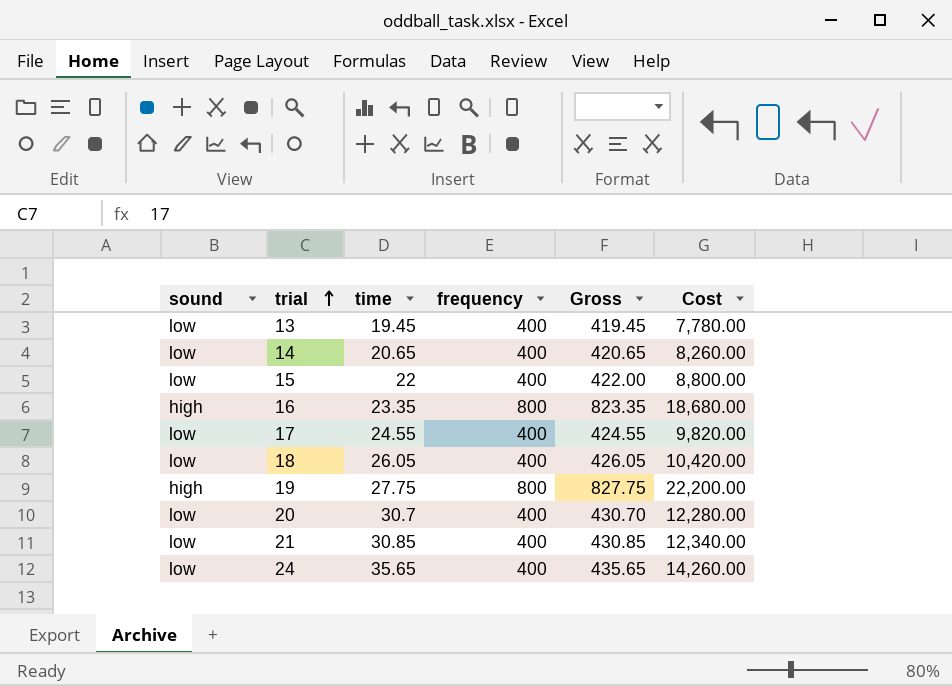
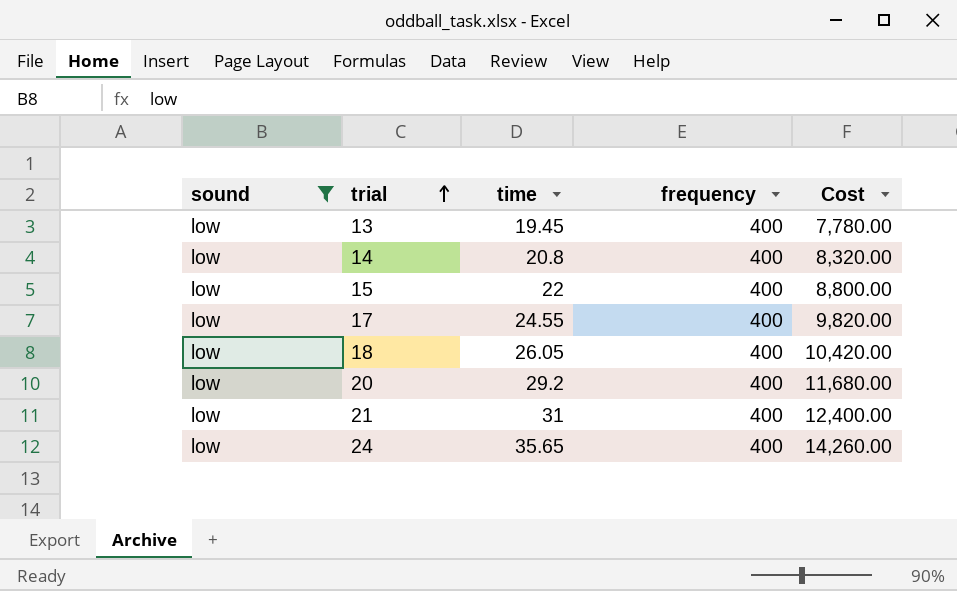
filter: none -> sound = low
column Gross | formula: [time] + [frequency] -> none
14 | time: 20.65 -> 20.8
14 | Cost: 8,260.00 -> 8,320.00
20 | time: 30.7 -> 29.2
20 | Cost: 12,280.00 -> 11,680.00
21 | time: 30.85 -> 31
21 | Cost: 12,340.00 -> 12,400.00

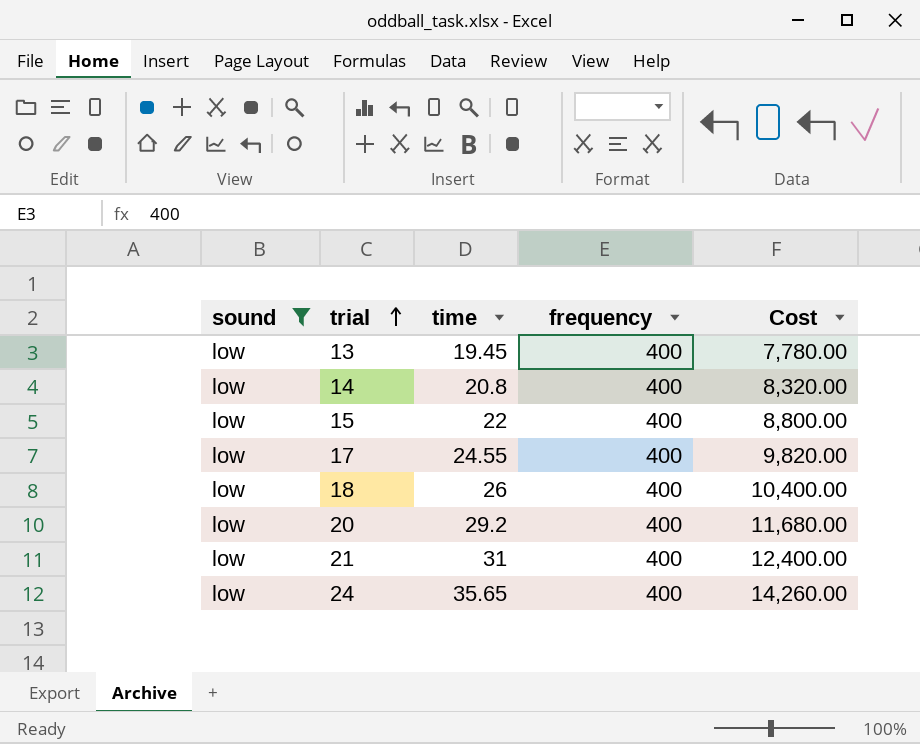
18 | time: 26.05 -> 26
18 | Cost: 10,420.00 -> 10,400.00

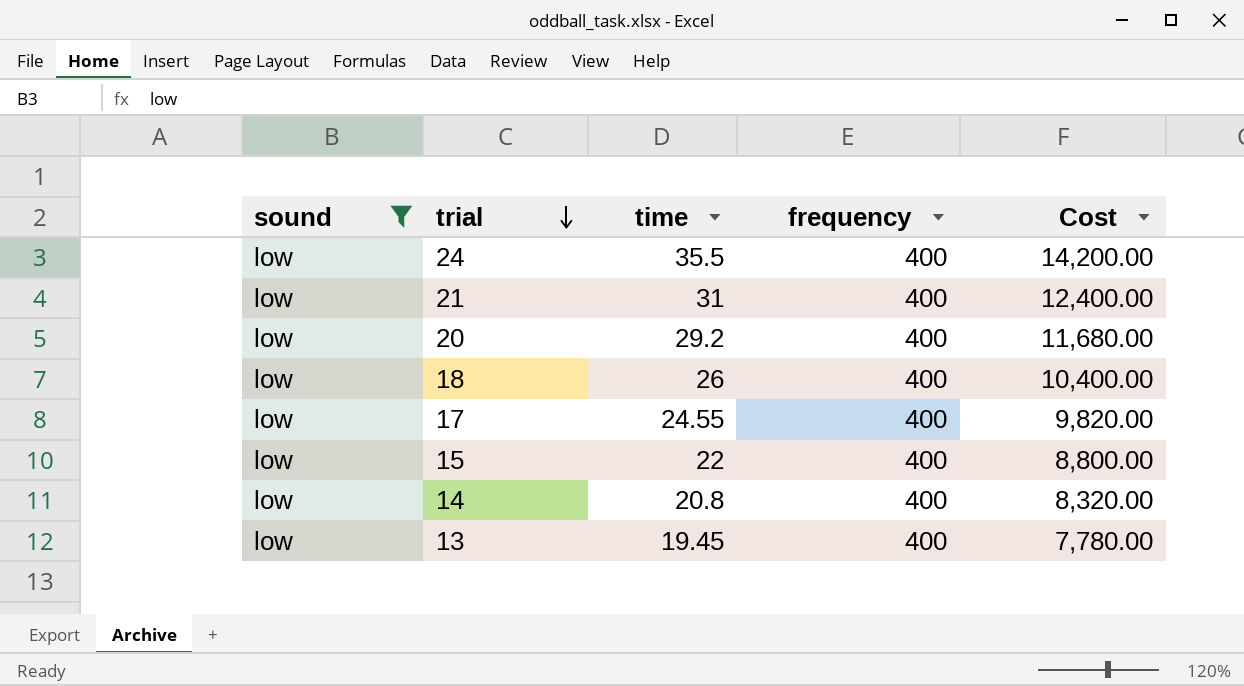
row order: trial ascending -> trial descending
24 | time: 35.65 -> 35.5
24 | Cost: 14,260.00 -> 14,200.00

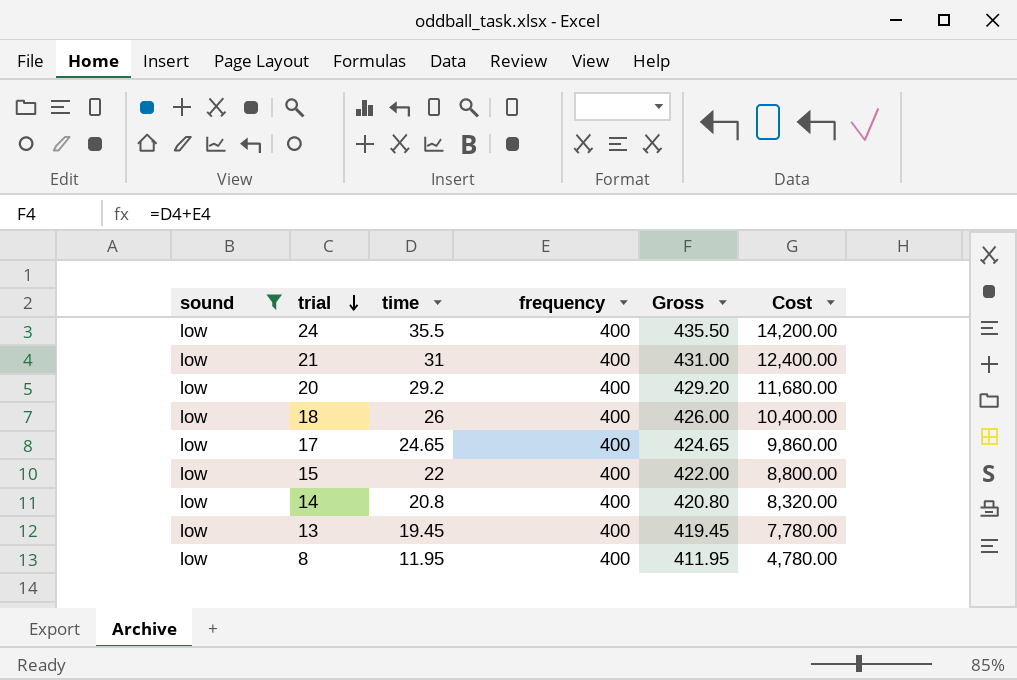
column Gross | formula: none -> [time] + [frequency]
17 | time: 24.55 -> 24.65
17 | Cost: 9,820.00 -> 9,860.00
row 8: none -> low | 11.95 | 400 | 411.95 | 4,780.00

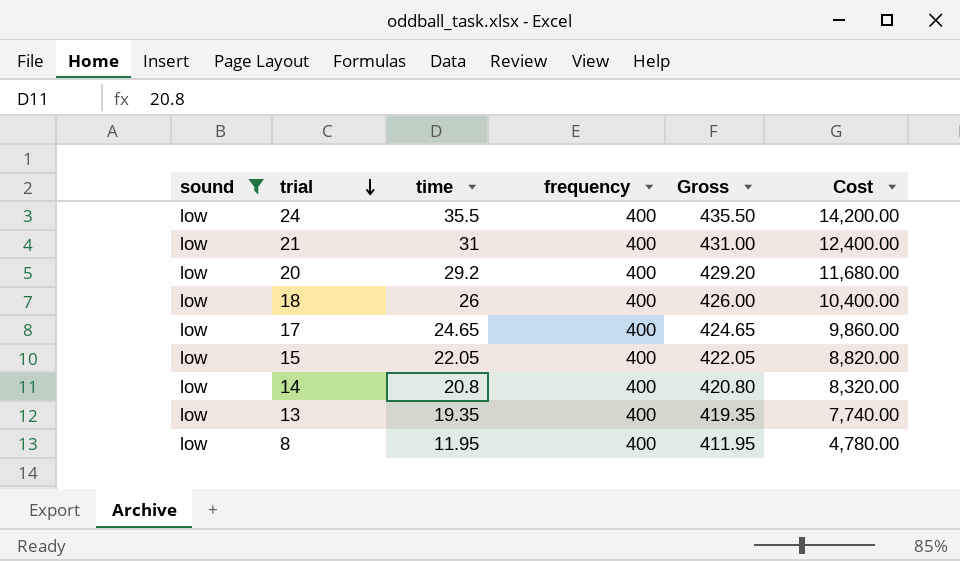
15 | time: 22 -> 22.05
15 | Gross: 422.00 -> 422.05
15 | Cost: 8,800.00 -> 8,820.00
13 | time: 19.45 -> 19.35
13 | Gross: 419.45 -> 419.35
13 | Cost: 7,780.00 -> 7,740.00

